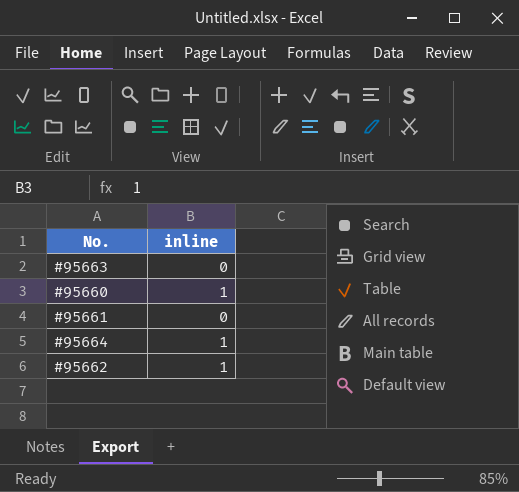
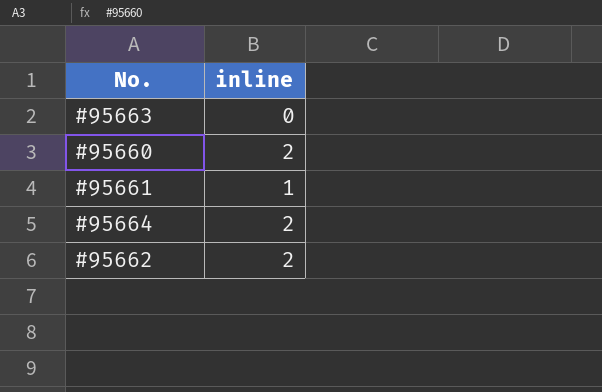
#95660 | inline: 1 -> 2
#95661 | inline: 0 -> 1
#95664 | inline: 1 -> 2
#95662 | inline: 1 -> 2

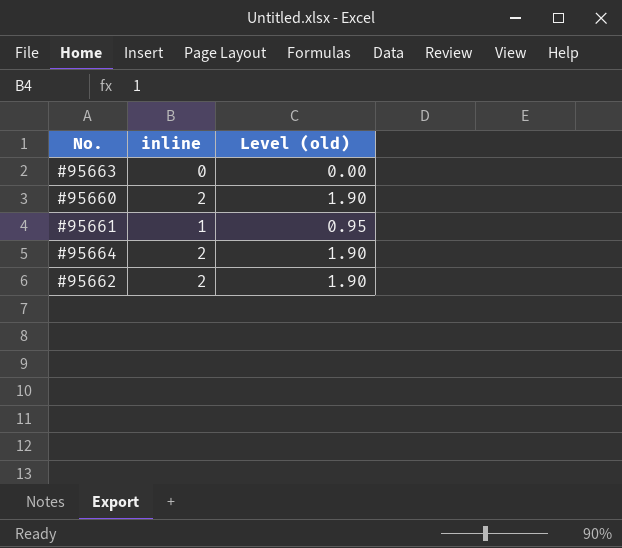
column Level (old) | formula: none -> [inline] * 0.95

